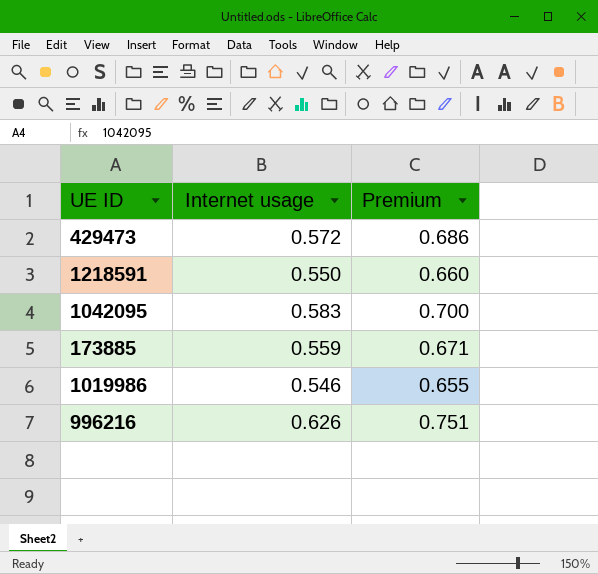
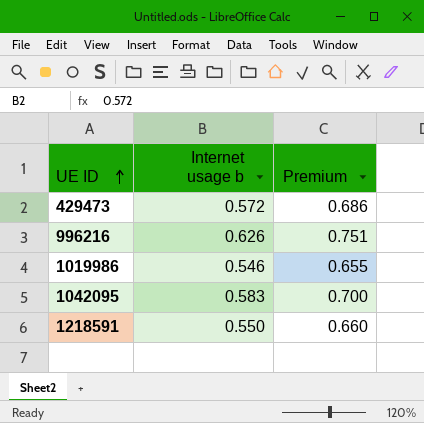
row order: none -> UE ID ascending
column name: Internet usage -> Internet usage b
row 173885: 0.559 | 0.671 -> none

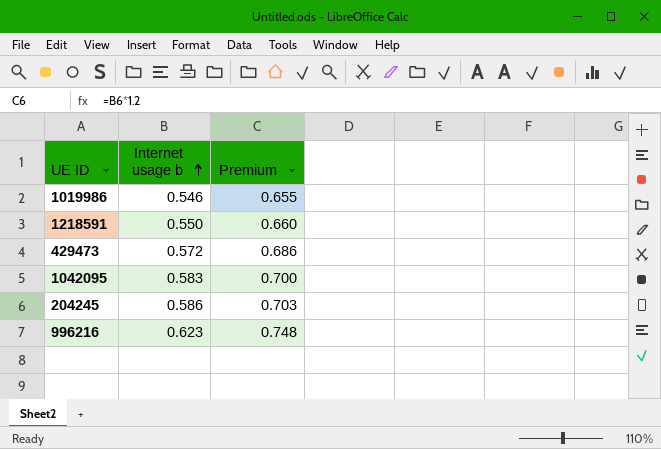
row order: UE ID ascending -> Internet usage b ascending
row 204245: none -> 0.586 | 0.703
996216 | Internet usage b: 0.626 -> 0.623
996216 | Premium: 0.751 -> 0.748

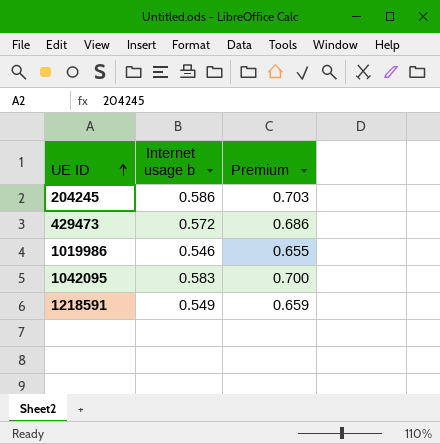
row order: Internet usage b ascending -> UE ID ascending
row 996216: 0.623 | 0.748 -> none
1218591 | Internet usage b: 0.550 -> 0.549
1218591 | Premium: 0.660 -> 0.659

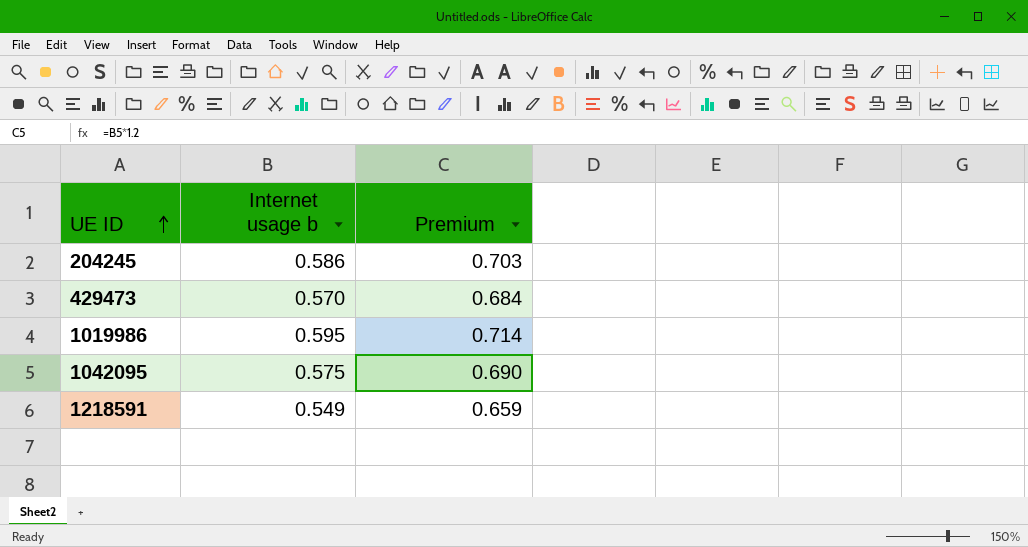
429473 | Internet usage b: 0.572 -> 0.570
429473 | Premium: 0.686 -> 0.684
1019986 | Internet usage b: 0.546 -> 0.595
1019986 | Premium: 0.655 -> 0.714
1042095 | Internet usage b: 0.583 -> 0.575
1042095 | Premium: 0.700 -> 0.690

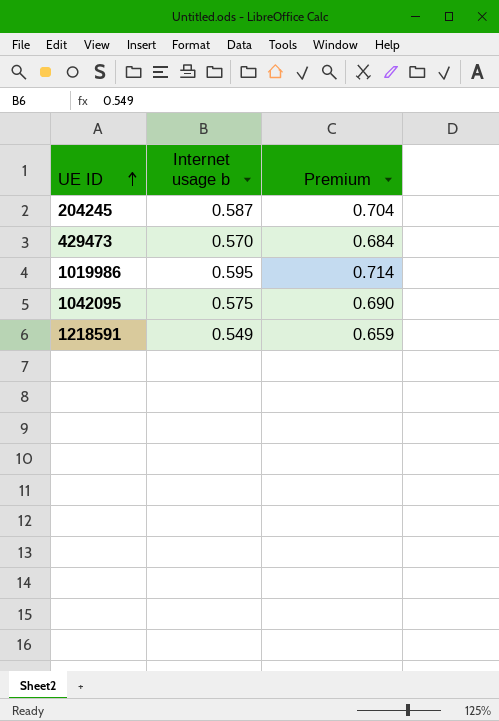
204245 | Internet usage b: 0.586 -> 0.587
204245 | Premium: 0.703 -> 0.704

